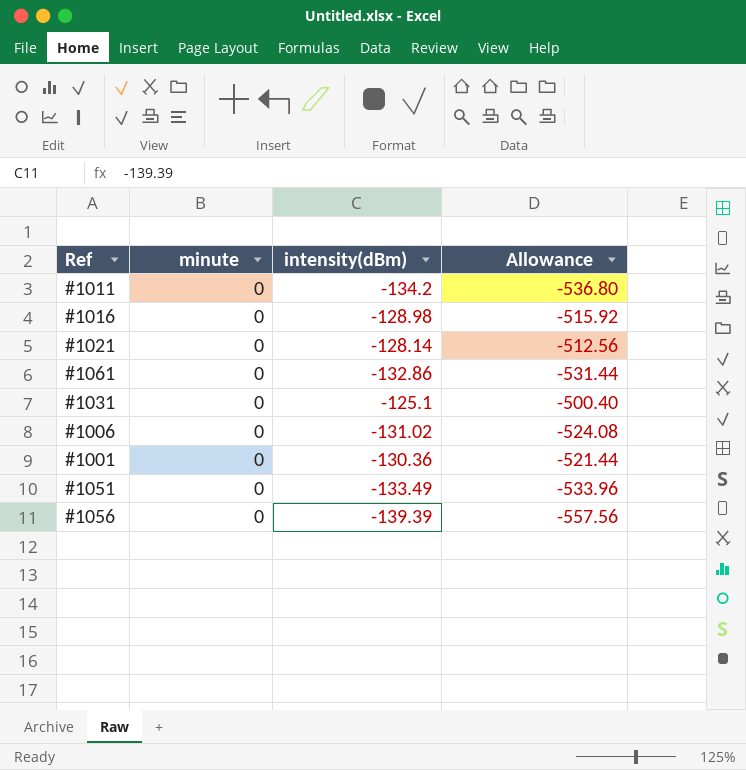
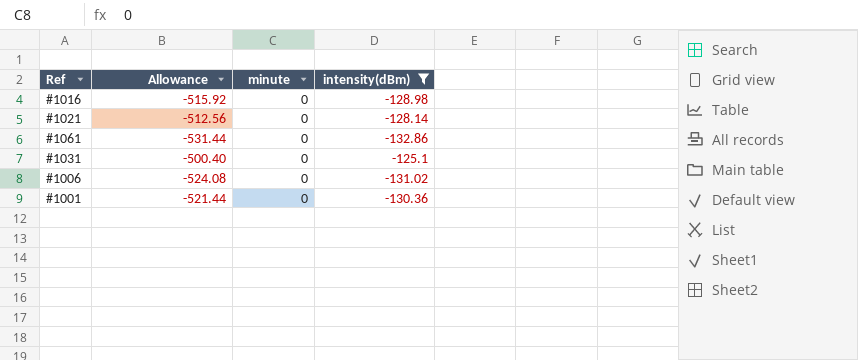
filter: none -> intensity(dBm) >= -132.86
column Allowance | position: 4 -> 2

